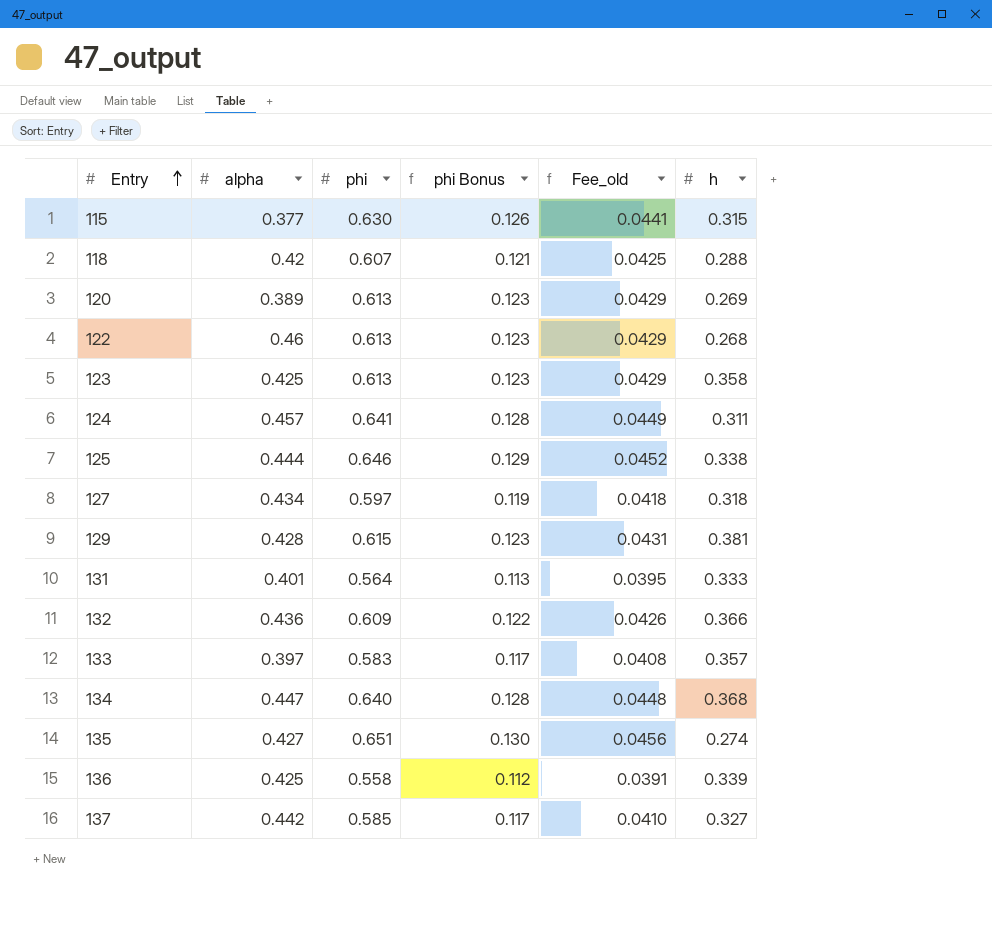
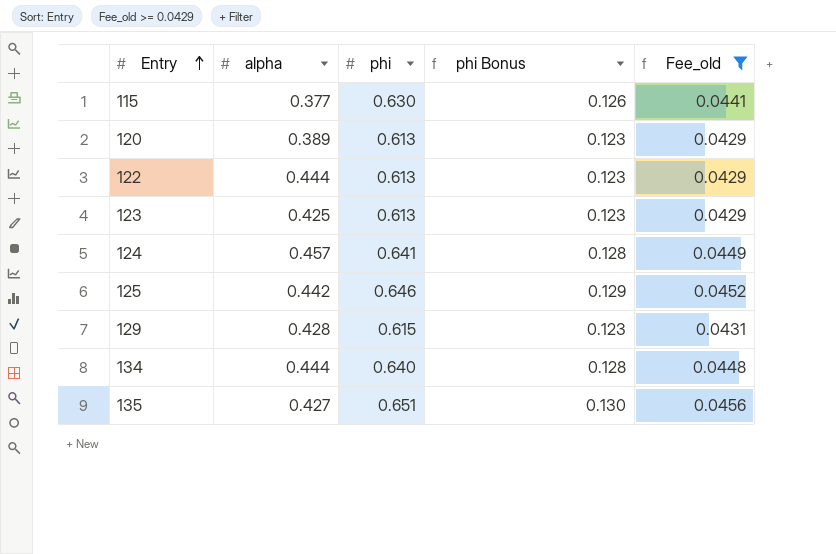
filter: none -> Fee_old >= 0.0429
column h | position: 6 -> none
122 | alpha: 0.46 -> 0.444
125 | alpha: 0.444 -> 0.442
134 | alpha: 0.447 -> 0.444

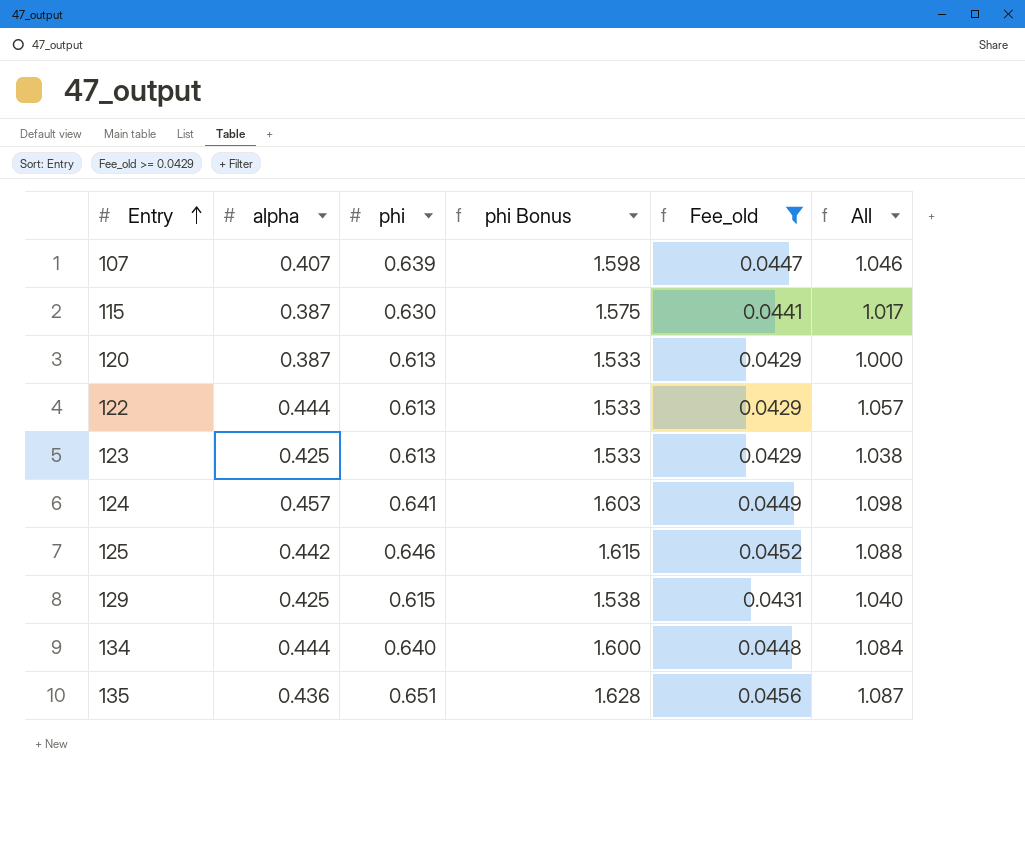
column phi Bonus | formula: [phi] * 0.2 -> [phi] * 2.5
column All | formula: none -> [alpha] + [phi]
row 107: none -> 0.407 | 0.639 | 1.598 | 0.0447 | 1.046
115 | alpha: 0.377 -> 0.387
120 | alpha: 0.389 -> 0.387
129 | alpha: 0.428 -> 0.425
135 | alpha: 0.427 -> 0.436

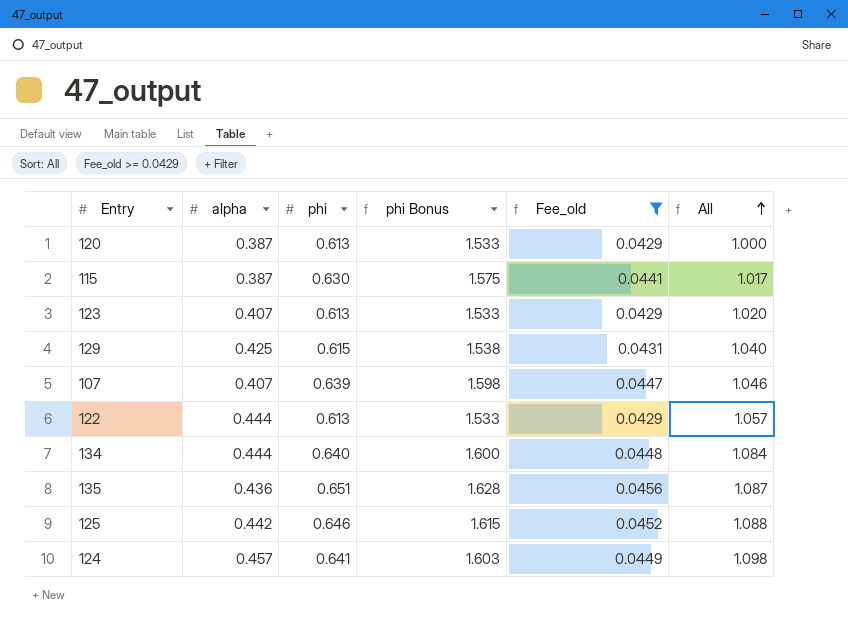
row order: Entry ascending -> All ascending
123 | alpha: 0.425 -> 0.407
123 | All: 1.038 -> 1.020

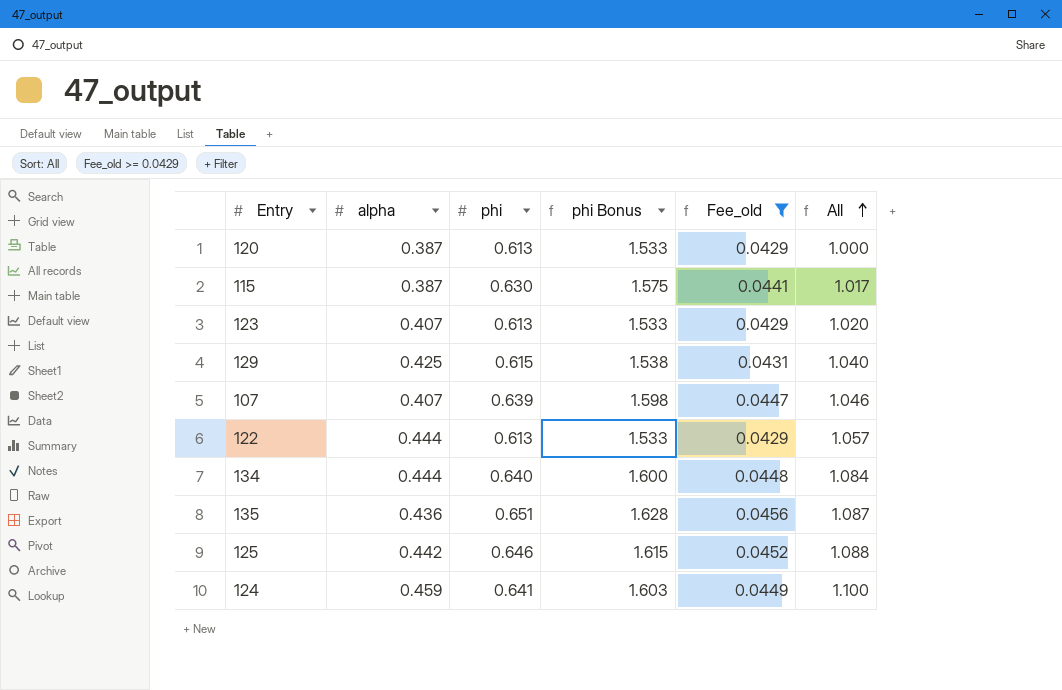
124 | alpha: 0.457 -> 0.459
124 | All: 1.098 -> 1.100

